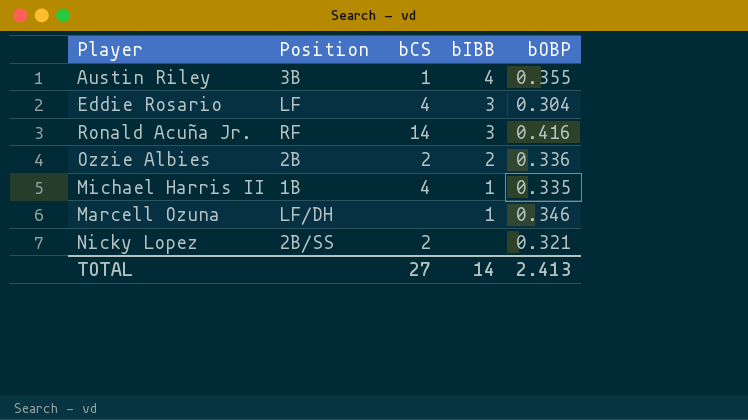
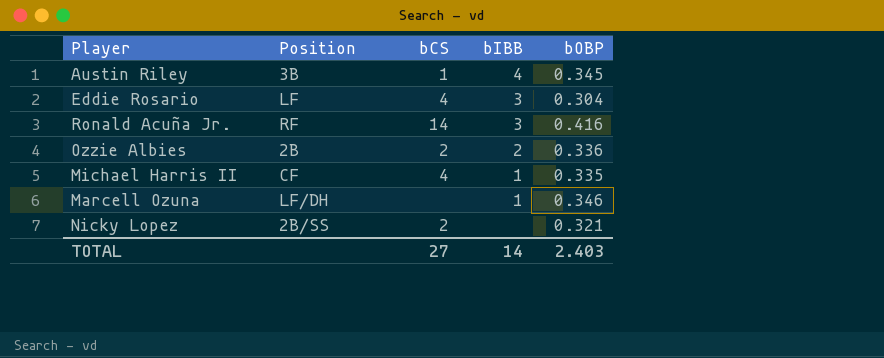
Austin Riley | bOBP: 0.355 -> 0.345
Michael Harris II | Position: 1B -> CF
TOTAL | bOBP: 2.413 -> 2.403

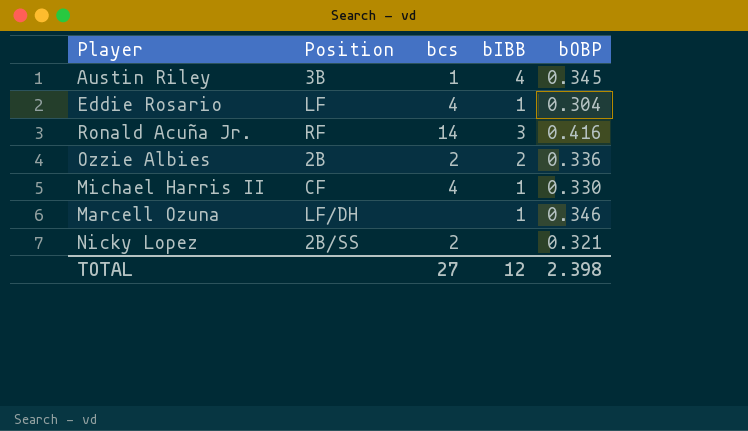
column name: bCS -> bcs
Eddie Rosario | bIBB: 3 -> 1
Michael Harris II | bOBP: 0.335 -> 0.330
TOTAL | bIBB: 14 -> 12
TOTAL | bOBP: 2.403 -> 2.398

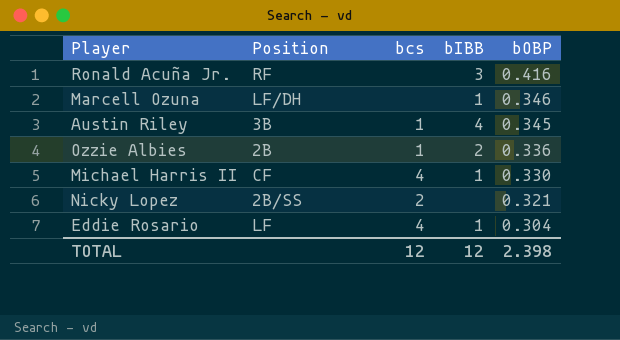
row order: none -> bOBP descending
Ronald Acuña Jr. | bcs: 14 -> none
Ozzie Albies | bcs: 2 -> 1
TOTAL | bcs: 27 -> 12

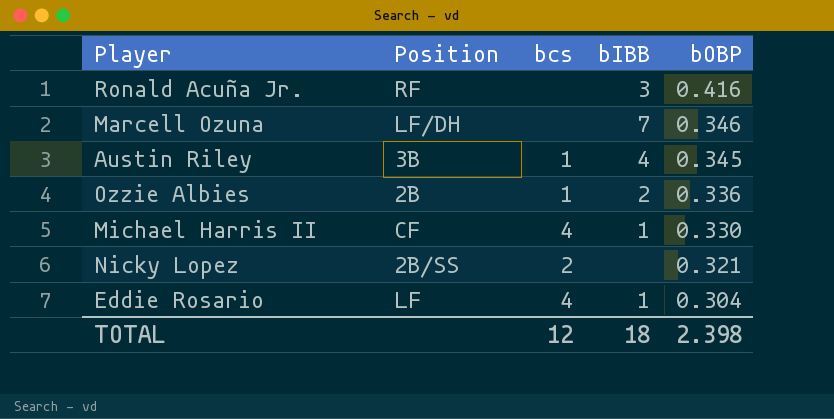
Marcell Ozuna | bIBB: 1 -> 7
TOTAL | bIBB: 12 -> 18

